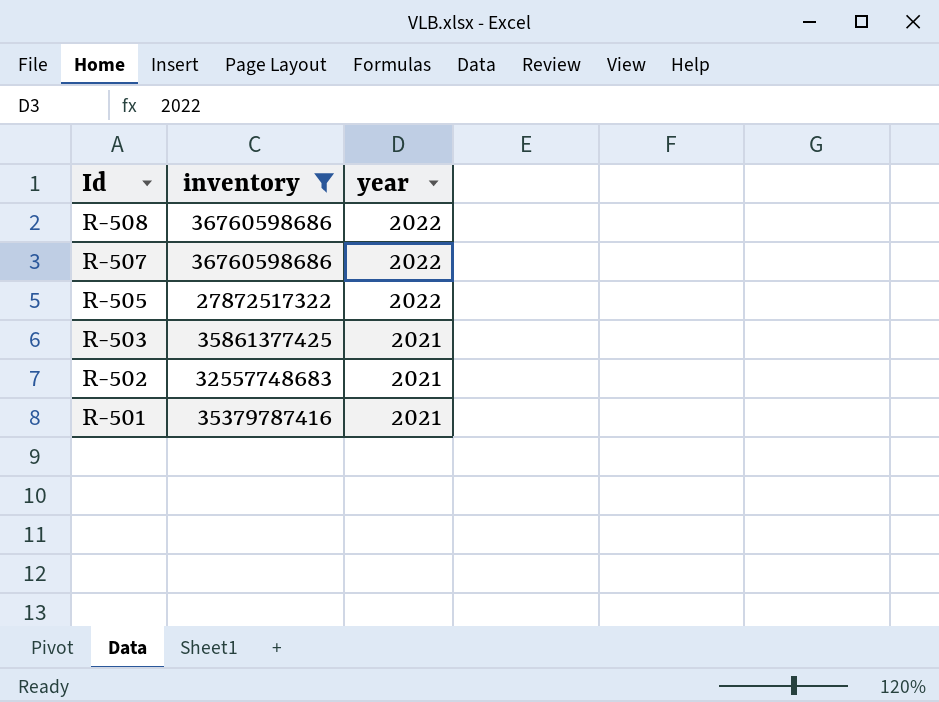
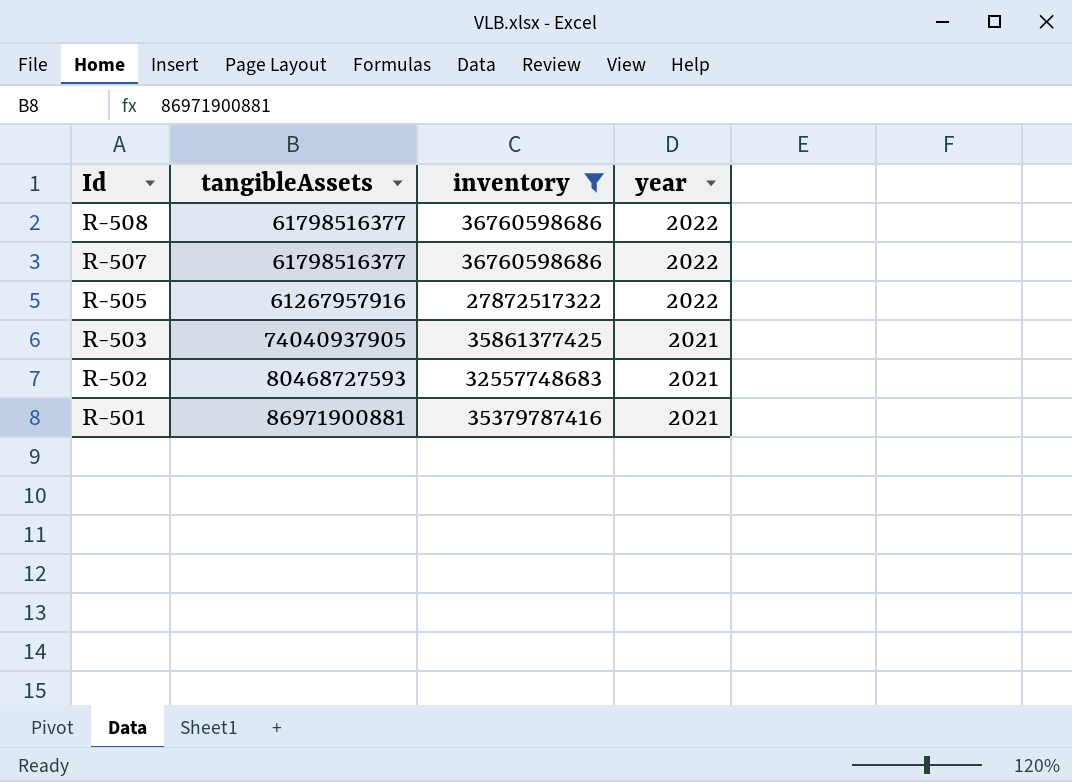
column tangibleAssets | position: none -> 2

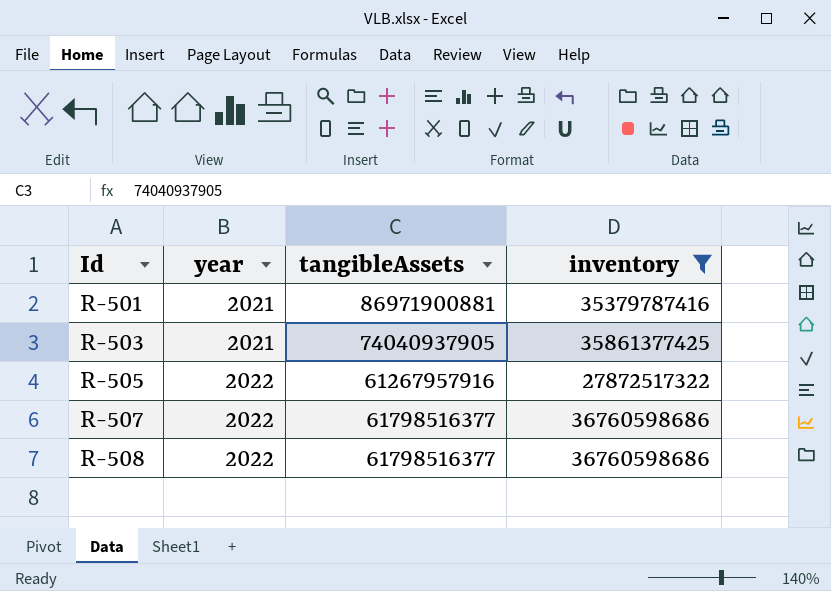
row order: Id descending -> Id ascending
column year | position: 4 -> 2
row R-502: 80468727593 | 32557748683 | 2021 -> none

